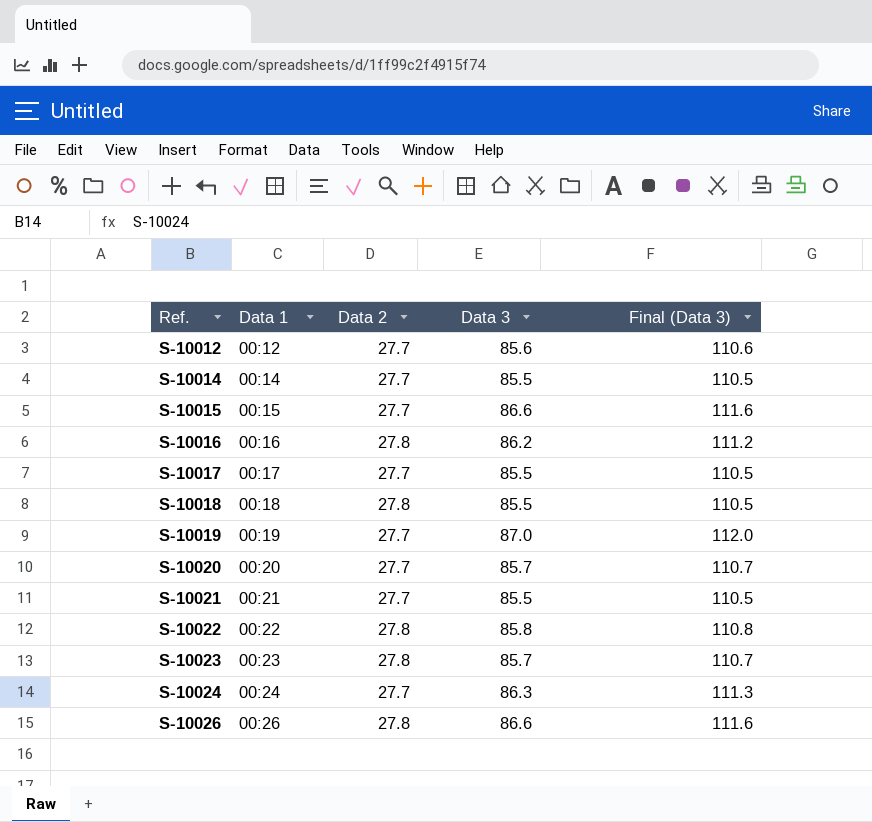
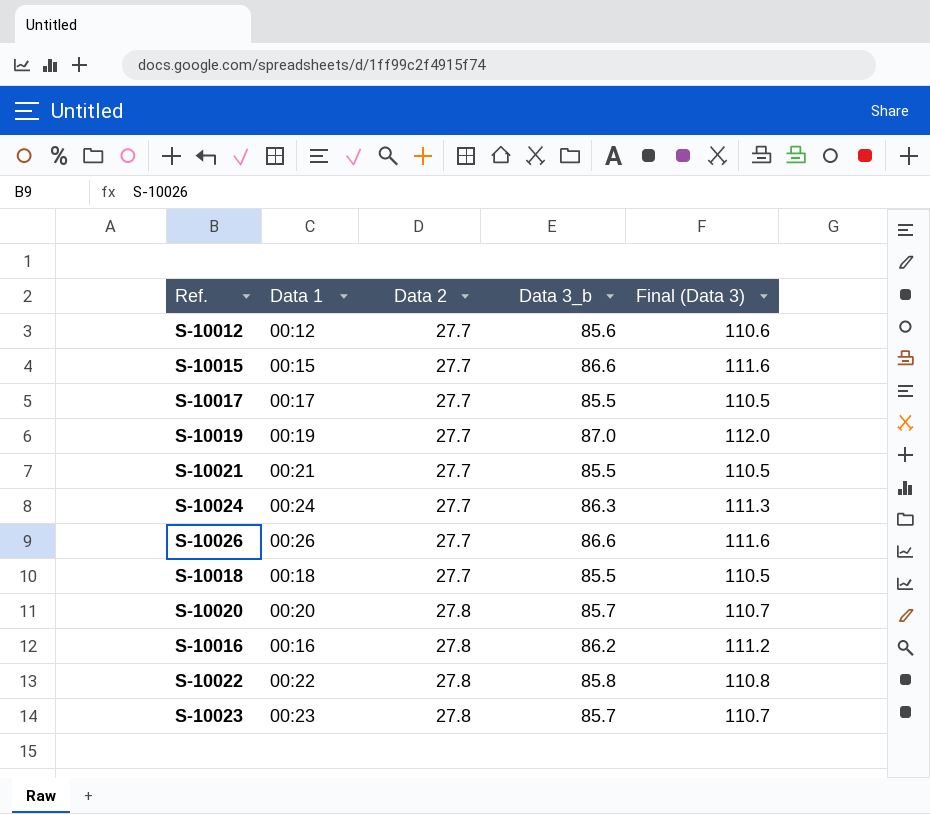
row order: Ref. ascending -> Data 2 ascending
column name: Data 3 -> Data 3_b
row S-10014: 00:14 | 27.7 | 85.5 | 110.5 -> none
S-10026 | Data 2: 27.8 -> 27.7
S-10018 | Data 2: 27.8 -> 27.7
S-10020 | Data 2: 27.7 -> 27.8

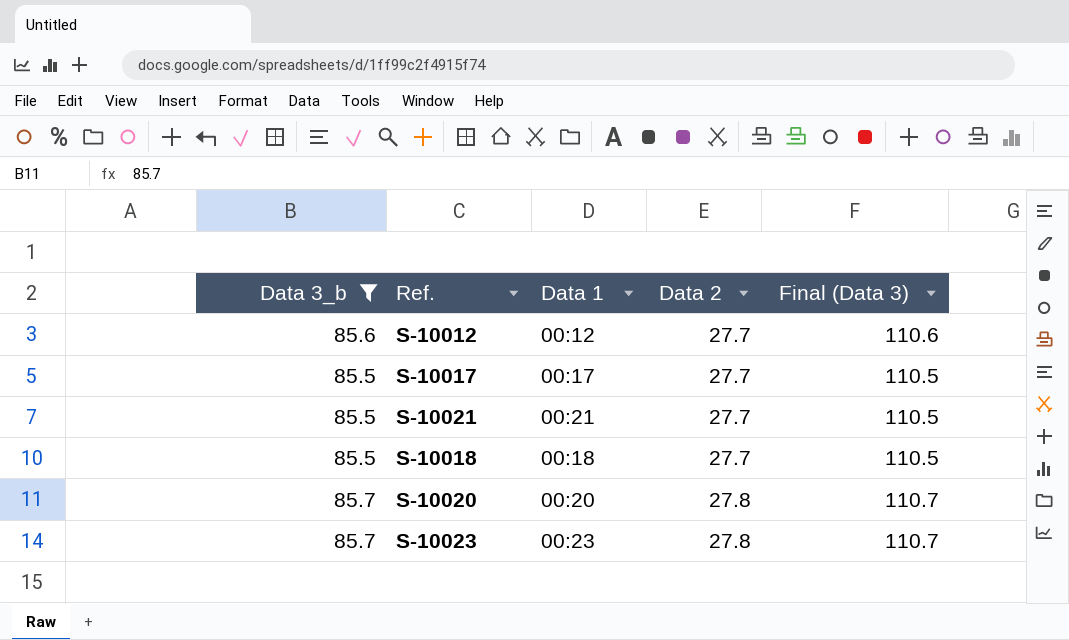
filter: none -> Data 3_b <= 85.7
column Data 3_b | position: 4 -> 1

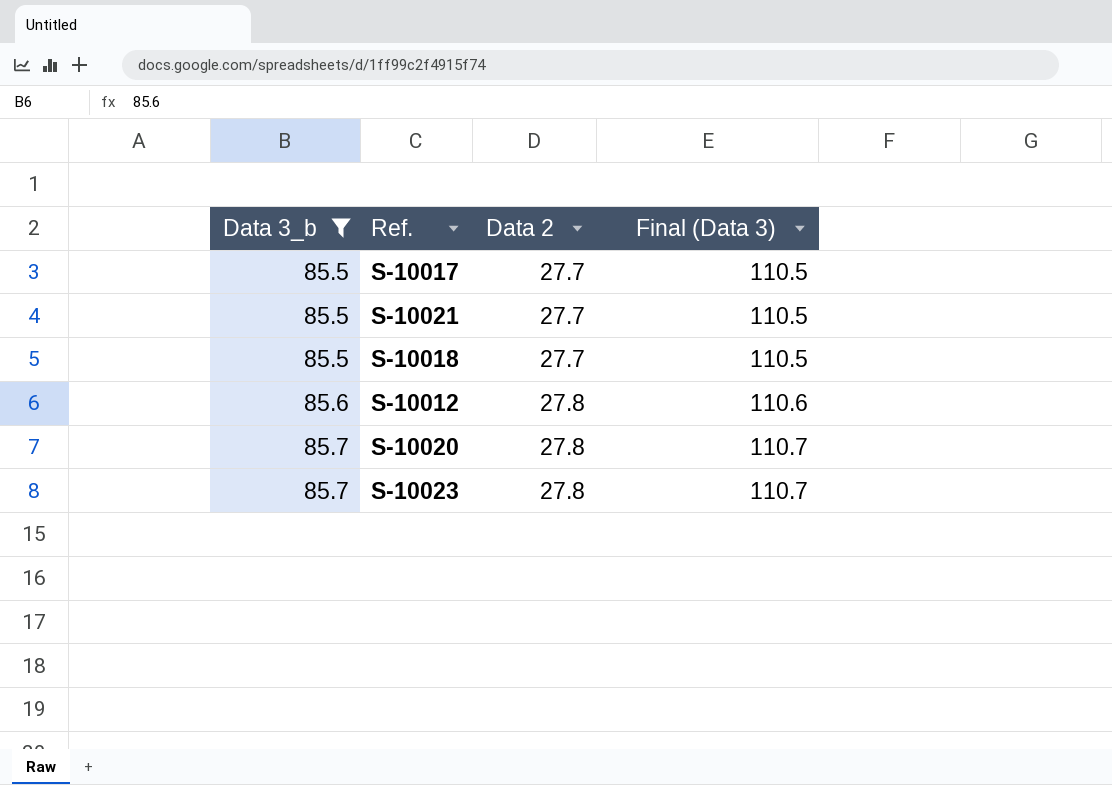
row order: Data 2 ascending -> Data 3_b ascending
column Data 1 | position: 3 -> none
S-10012 | Data 2: 27.7 -> 27.8

